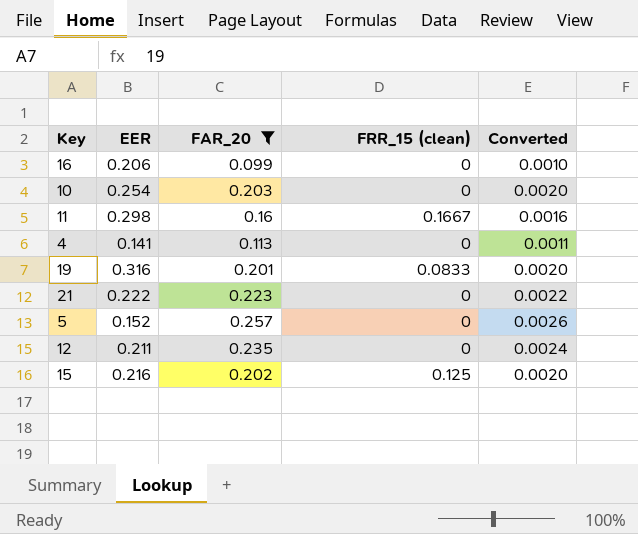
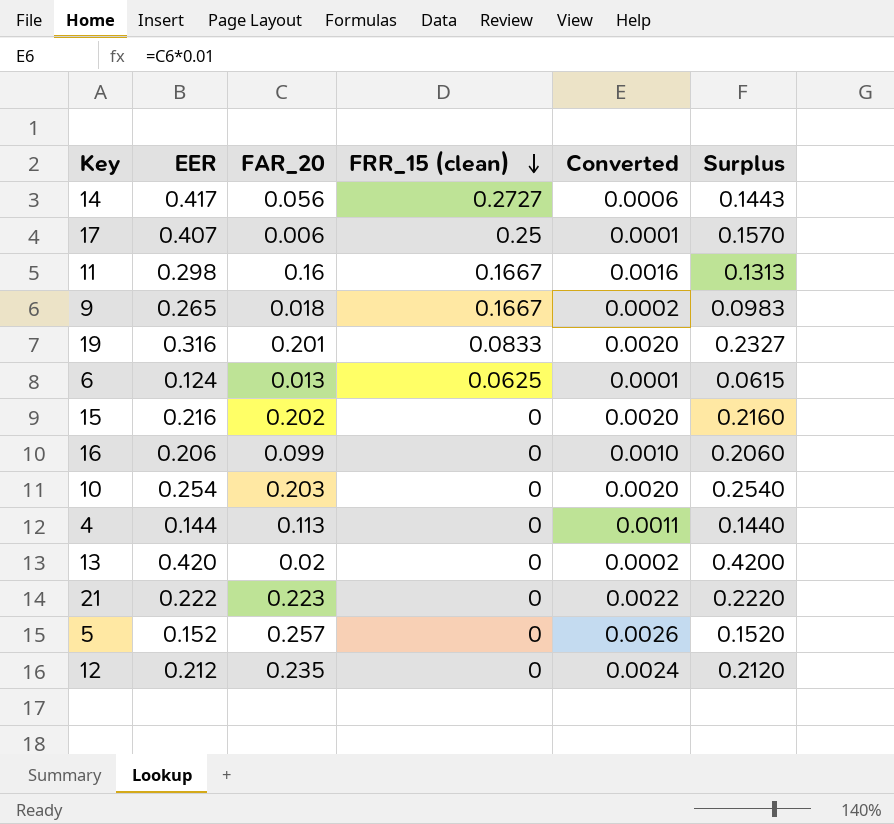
filter: FAR_20 >= 0.099 -> none
row order: none -> FRR_15 (clean) descending
column Surplus | formula: none -> [EER] - [FRR_15 (clean)]
15 | FRR_15 (clean): 0.125 -> 0
4 | EER: 0.141 -> 0.144
12 | EER: 0.211 -> 0.212

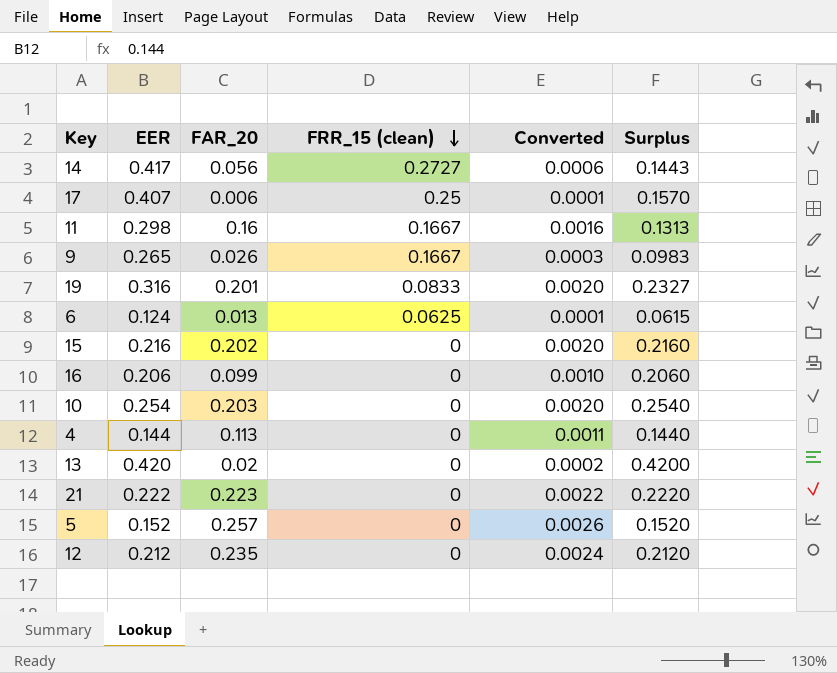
9 | FAR_20: 0.018 -> 0.026
9 | Converted: 0.0002 -> 0.0003

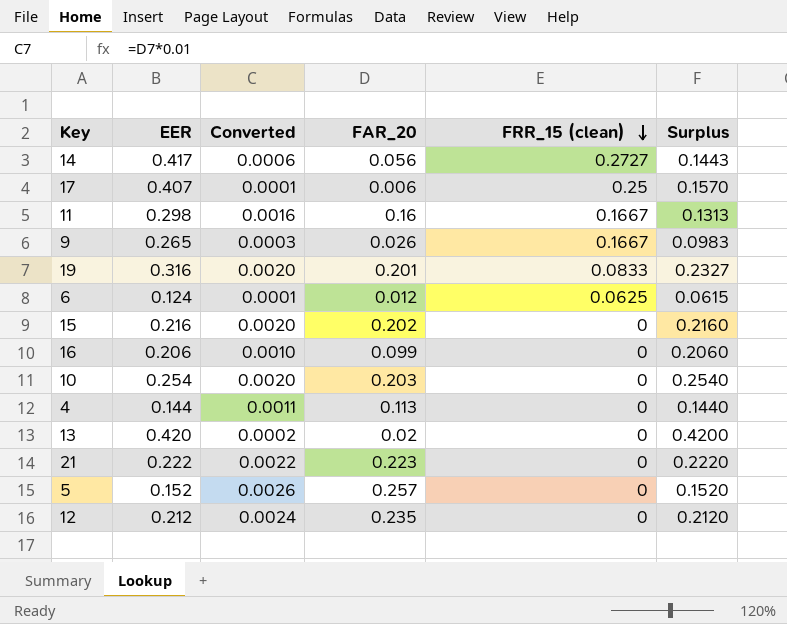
column Converted | position: 5 -> 3
6 | FAR_20: 0.013 -> 0.012

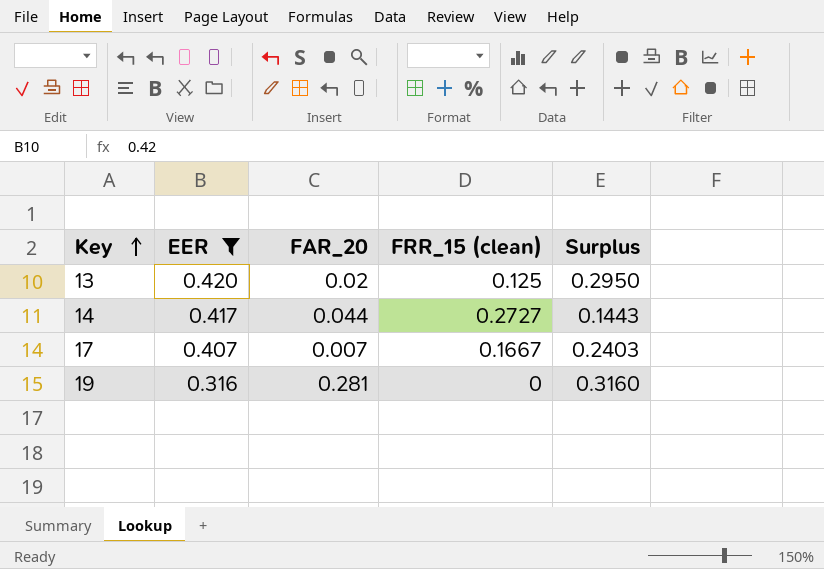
filter: none -> EER >= 0.316
row order: FRR_15 (clean) descending -> Key ascending
column Converted | formula: [FAR_20] * 0.01 -> none
13 | FRR_15 (clean): 0 -> 0.125
13 | Surplus: 0.4200 -> 0.2950
14 | FAR_20: 0.056 -> 0.044
17 | FAR_20: 0.006 -> 0.007
17 | FRR_15 (clean): 0.25 -> 0.1667
17 | Surplus: 0.1570 -> 0.2403
19 | FAR_20: 0.201 -> 0.281
19 | FRR_15 (clean): 0.0833 -> 0
19 | Surplus: 0.2327 -> 0.3160

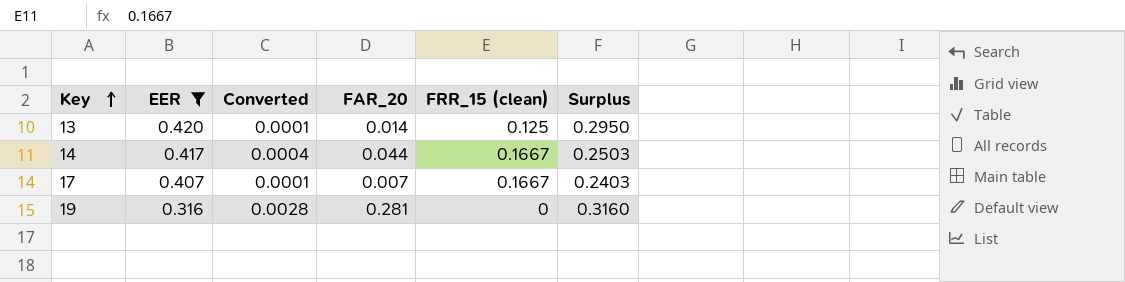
column Converted | formula: none -> [FAR_20] * 0.01
13 | FAR_20: 0.02 -> 0.014
14 | FRR_15 (clean): 0.2727 -> 0.1667
14 | Surplus: 0.1443 -> 0.2503

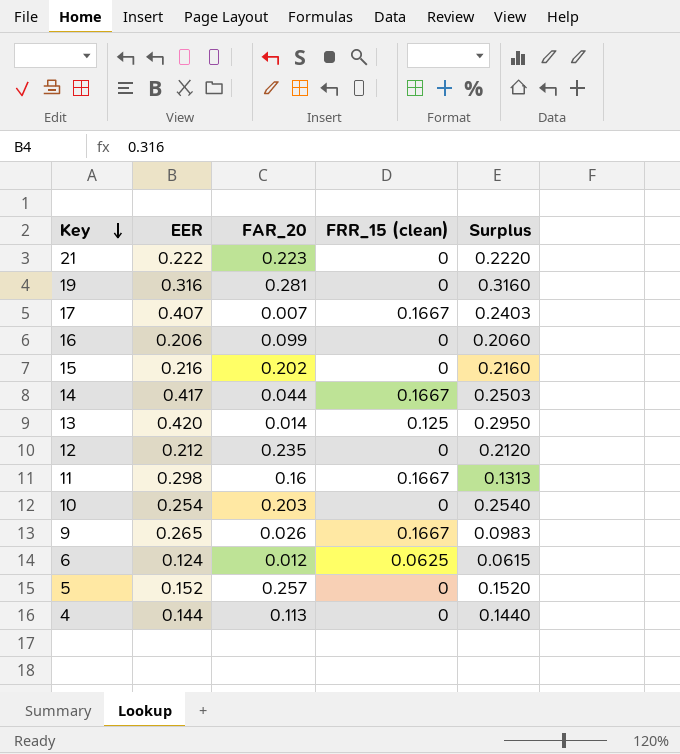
filter: EER >= 0.316 -> none
row order: Key ascending -> Key descending
column Converted | formula: [FAR_20] * 0.01 -> none

